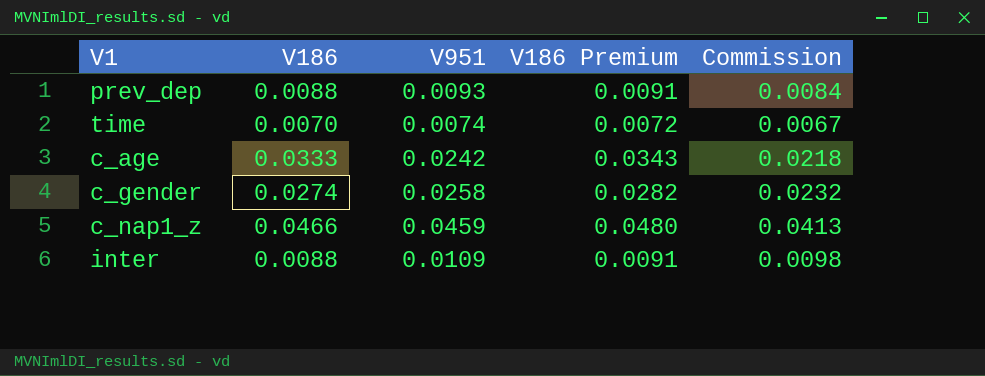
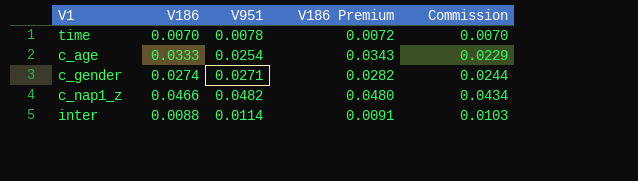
row prev_dep: 0.0088 | 0.0093 | 0.0091 | 0.0084 -> none
time | V951: 0.0074 -> 0.0078
time | Commission: 0.0067 -> 0.0070
c_age | V951: 0.0242 -> 0.0254
c_age | Commission: 0.0218 -> 0.0229
c_gender | V951: 0.0258 -> 0.0271
c_gender | Commission: 0.0232 -> 0.0244
c_nap1_z | V951: 0.0459 -> 0.0482
c_nap1_z | Commission: 0.0413 -> 0.0434
inter | V951: 0.0109 -> 0.0114
inter | Commission: 0.0098 -> 0.0103

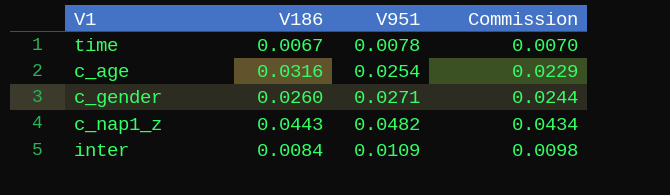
column V186 Premium | formula: [V186] * 1.03 -> none
time | V186: 0.0070 -> 0.0067
c_age | V186: 0.0333 -> 0.0316
c_gender | V186: 0.0274 -> 0.0260
c_nap1_z | V186: 0.0466 -> 0.0443
inter | V186: 0.0088 -> 0.0084
inter | V951: 0.0114 -> 0.0109
inter | Commission: 0.0103 -> 0.0098

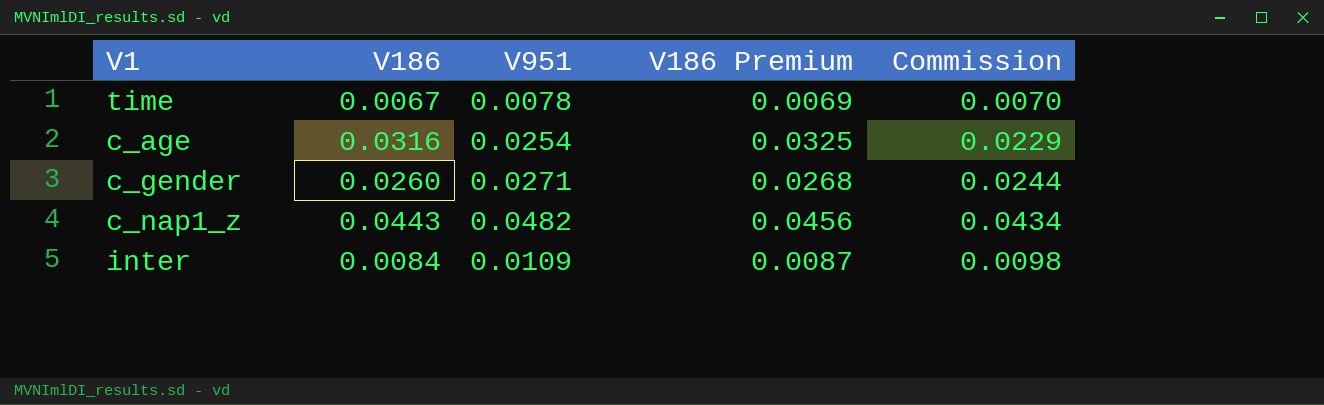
column V186 Premium | formula: none -> [V186] * 1.03

